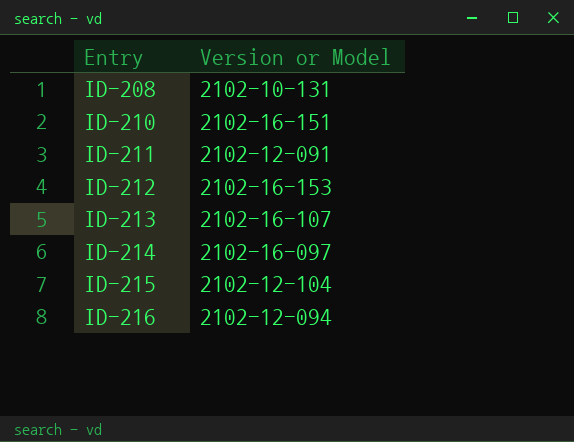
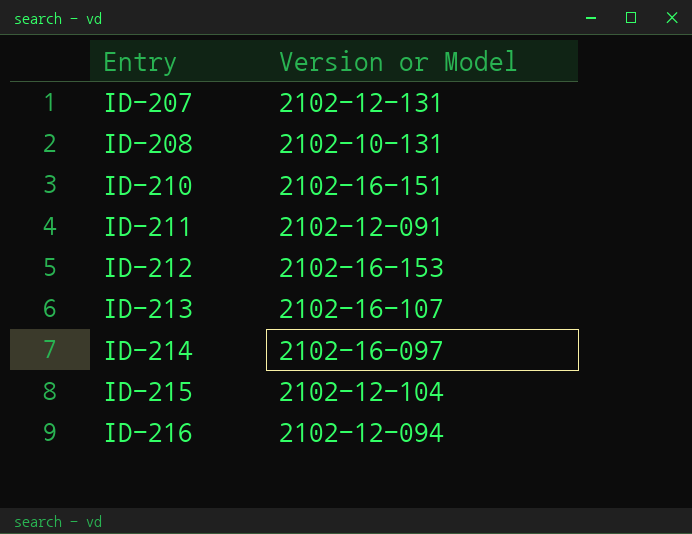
row ID-207: none -> 2102-12-131

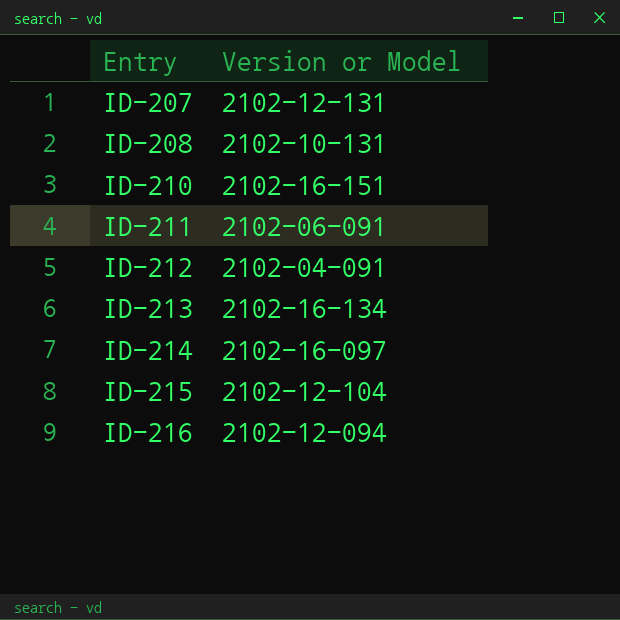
ID-211 | Version or Model: 2102-12-091 -> 2102-06-091
ID-212 | Version or Model: 2102-16-153 -> 2102-04-091
ID-213 | Version or Model: 2102-16-107 -> 2102-16-134

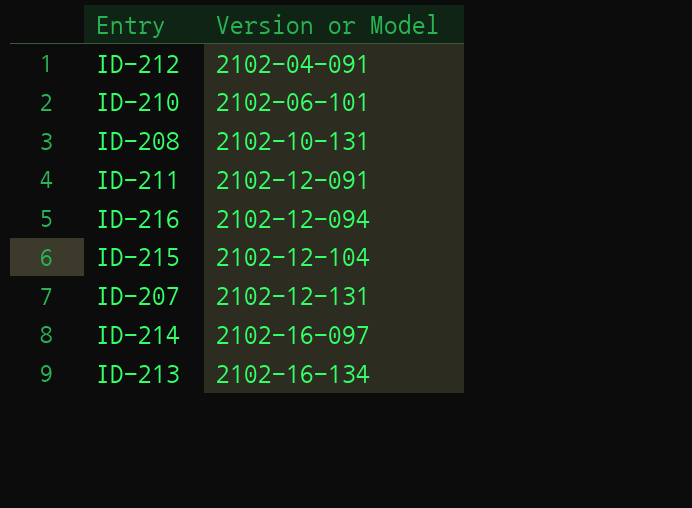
row order: Entry ascending -> Version or Model ascending
ID-210 | Version or Model: 2102-16-151 -> 2102-06-101
ID-211 | Version or Model: 2102-06-091 -> 2102-12-091

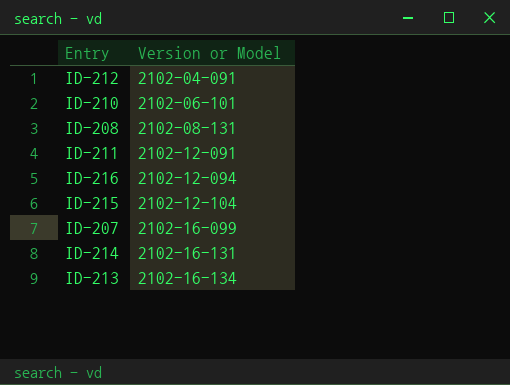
ID-208 | Version or Model: 2102-10-131 -> 2102-08-131
ID-207 | Version or Model: 2102-12-131 -> 2102-16-099
ID-214 | Version or Model: 2102-16-097 -> 2102-16-131

